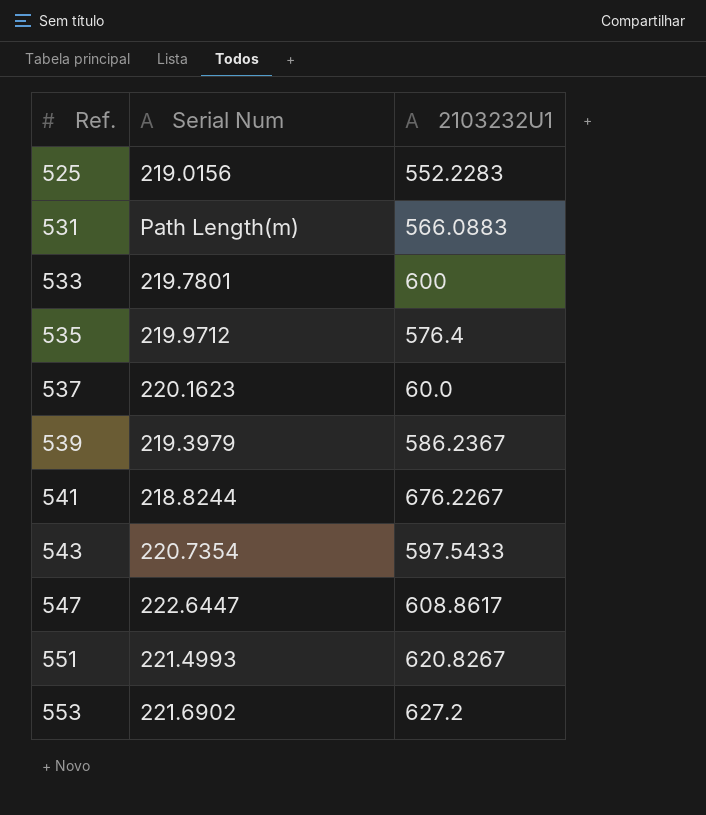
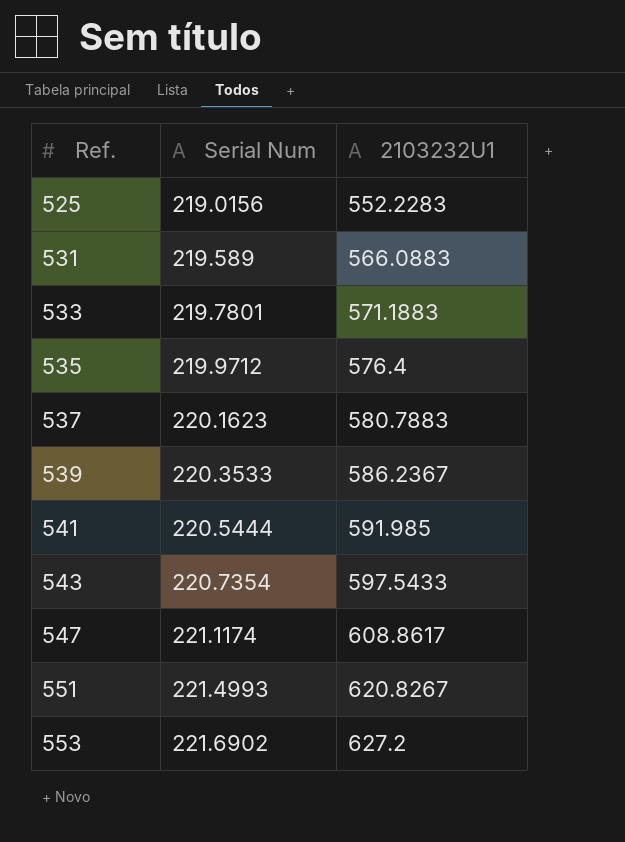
531 | Serial Num: Path Length(m) -> 219.589
533 | 2103232U1: 600 -> 571.1883
537 | 2103232U1: 60.0 -> 580.7883
539 | Serial Num: 219.3979 -> 220.3533
541 | Serial Num: 218.8244 -> 220.5444
541 | 2103232U1: 676.2267 -> 591.985
547 | Serial Num: 222.6447 -> 221.1174

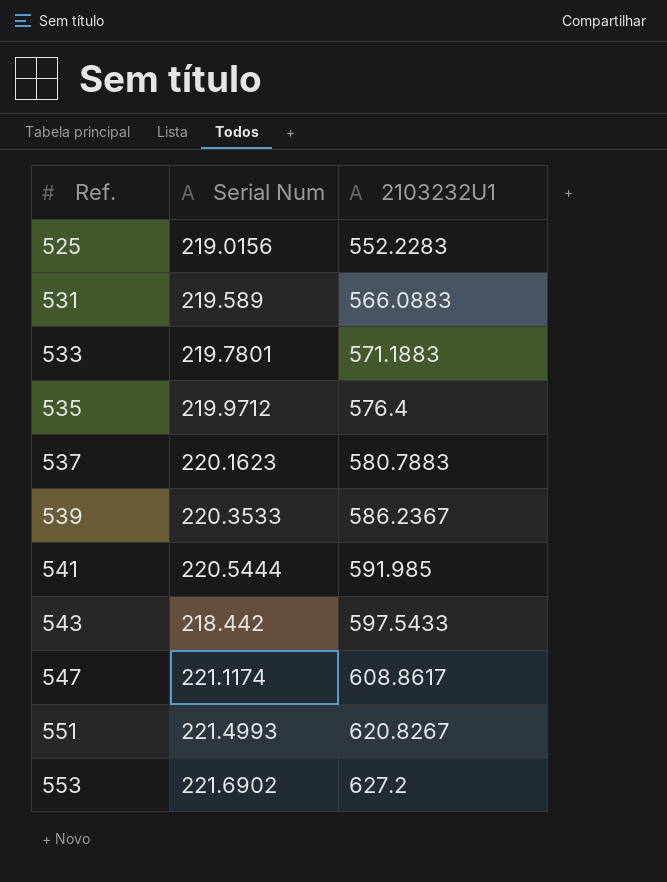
543 | Serial Num: 220.7354 -> 218.442

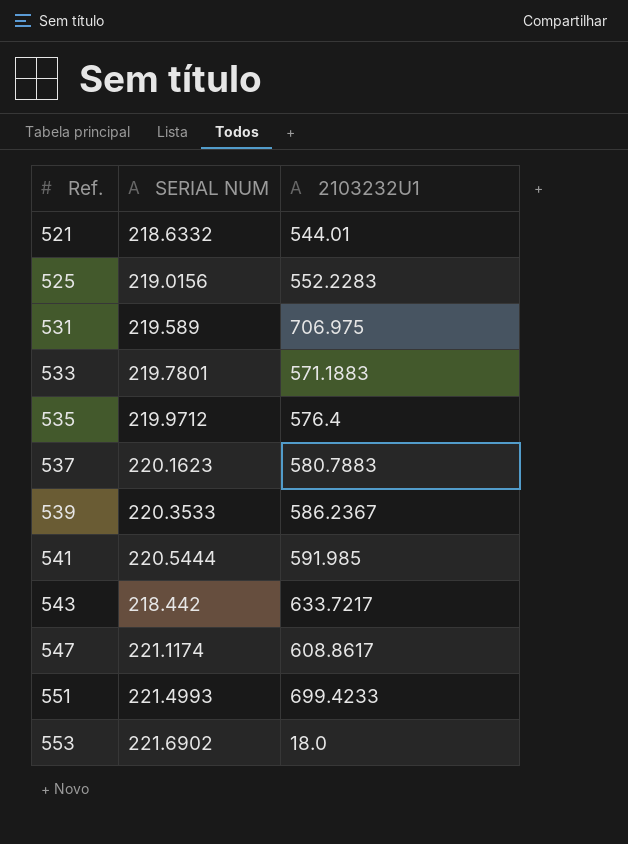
column name: Serial Num -> SERIAL NUM
row 521: none -> 218.6332 | 544.01
531 | 2103232U1: 566.0883 -> 706.975
543 | 2103232U1: 597.5433 -> 633.7217
551 | 2103232U1: 620.8267 -> 699.4233
553 | 2103232U1: 627.2 -> 18.0

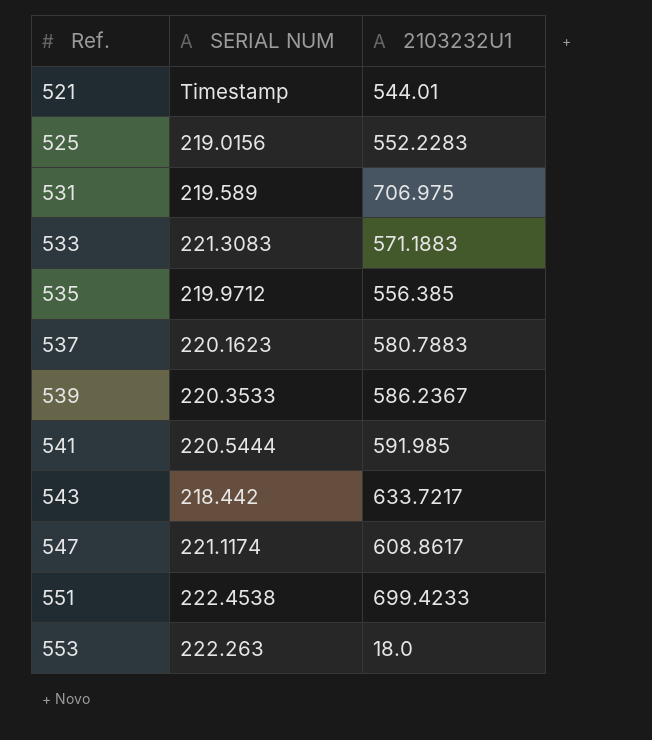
521 | SERIAL NUM: 218.6332 -> Timestamp
533 | SERIAL NUM: 219.7801 -> 221.3083
535 | 2103232U1: 576.4 -> 556.385
551 | SERIAL NUM: 221.4993 -> 222.4538
553 | SERIAL NUM: 221.6902 -> 222.263

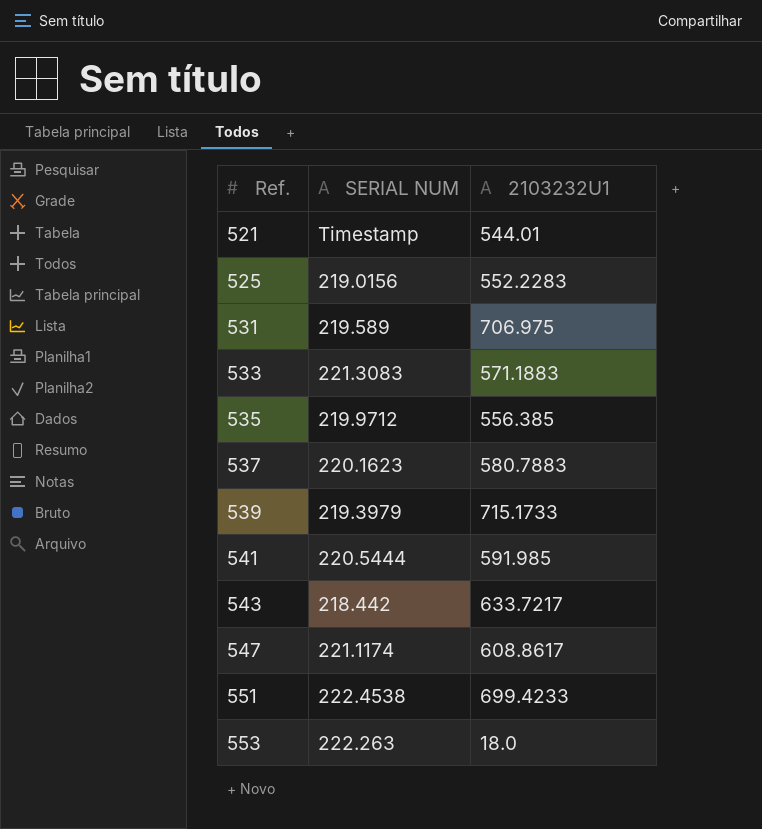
539 | SERIAL NUM: 220.3533 -> 219.3979
539 | 2103232U1: 586.2367 -> 715.1733

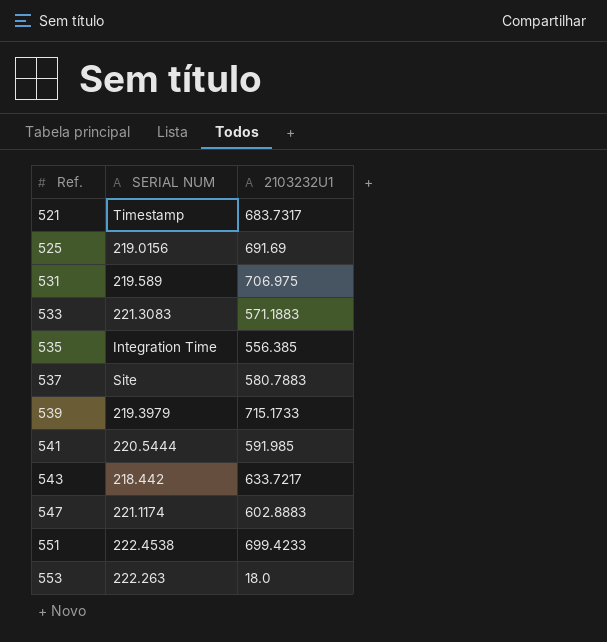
521 | 2103232U1: 544.01 -> 683.7317
525 | 2103232U1: 552.2283 -> 691.69
535 | SERIAL NUM: 219.9712 -> Integration Time
537 | SERIAL NUM: 220.1623 -> Site
547 | 2103232U1: 608.8617 -> 602.8883

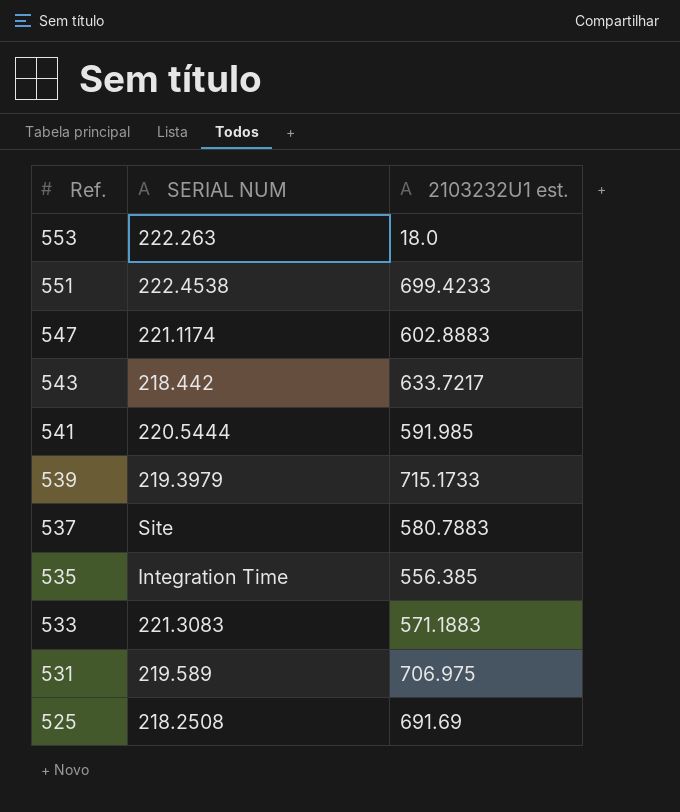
row order: Ref. ascending -> Ref. descending
column name: 2103232U1 -> 2103232U1 est.
row 521: Timestamp | 683.7317 -> none
525 | SERIAL NUM: 219.0156 -> 218.2508

